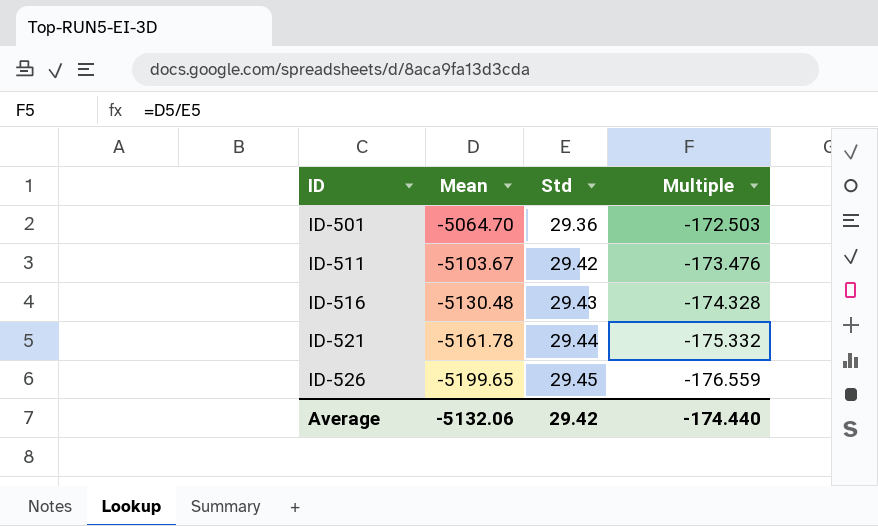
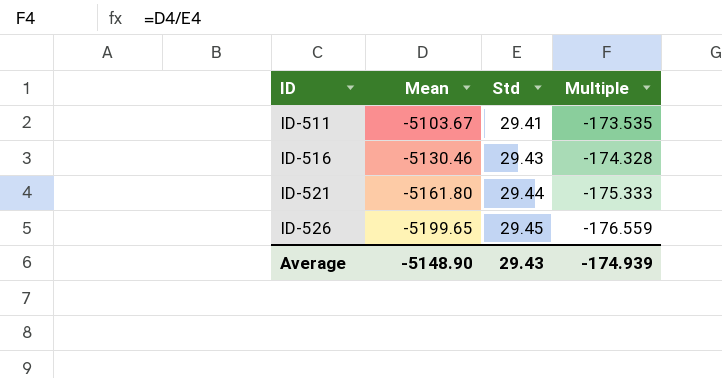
row ID-501: -5064.70 | 29.36 | -172.503 -> none
ID-511 | Std: 29.42 -> 29.41
ID-511 | Multiple: -173.476 -> -173.535
ID-516 | Mean: -5130.48 -> -5130.46
ID-521 | Mean: -5161.78 -> -5161.80
ID-521 | Multiple: -175.332 -> -175.333
Average | Mean: -5132.06 -> -5148.90
Average | Std: 29.42 -> 29.43
Average | Multiple: -174.440 -> -174.939

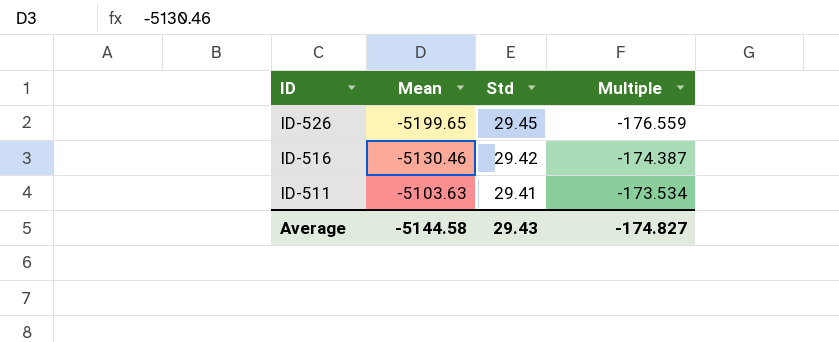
row order: ID ascending -> ID descending
row ID-521: -5161.80 | 29.44 | -175.333 -> none
ID-516 | Std: 29.43 -> 29.42
ID-516 | Multiple: -174.328 -> -174.387
ID-511 | Mean: -5103.67 -> -5103.63
ID-511 | Multiple: -173.535 -> -173.534
Average | Mean: -5148.90 -> -5144.58
Average | Multiple: -174.939 -> -174.827

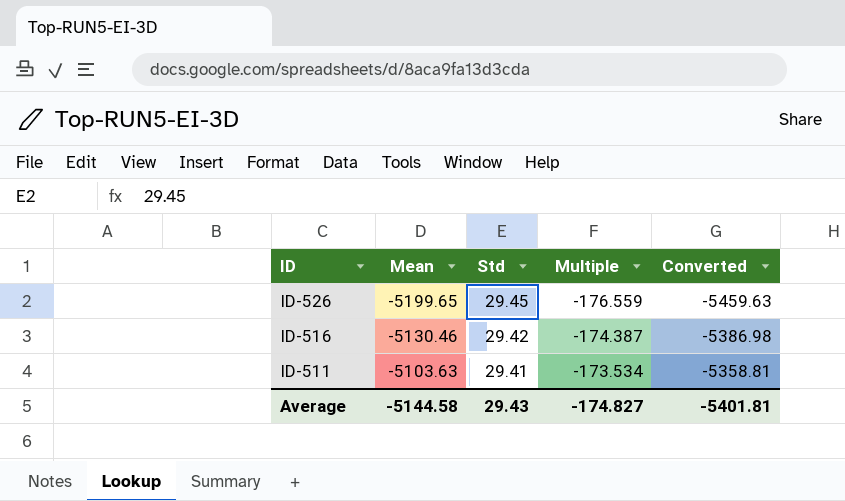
column Converted | formula: none -> [Mean] * 1.05

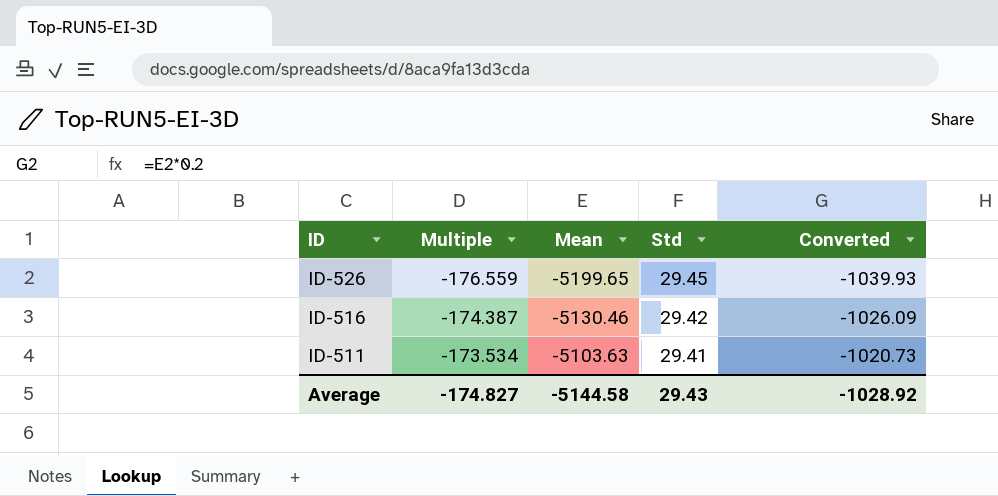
column Multiple | position: 4 -> 2
column Converted | formula: [Mean] * 1.05 -> [Mean] * 0.2
Average | Converted: -5401.81 -> -1028.92

